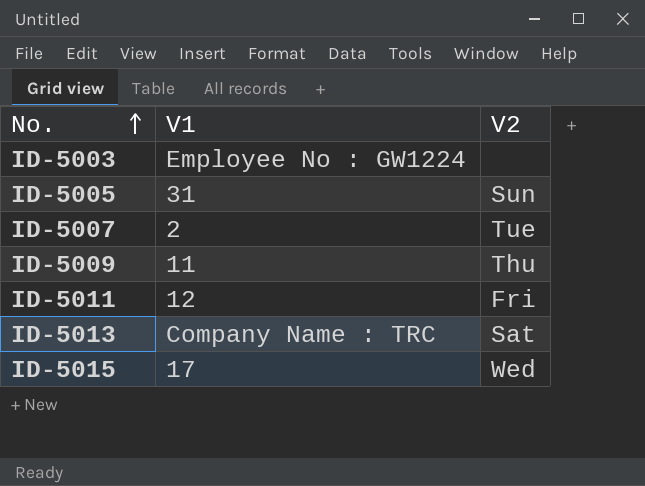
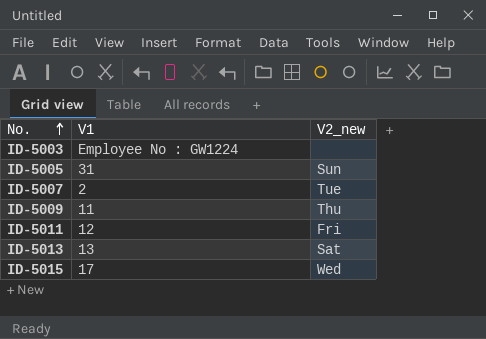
column name: V2 -> V2_new
ID-5013 | V1: Company Name : TRC -> 13

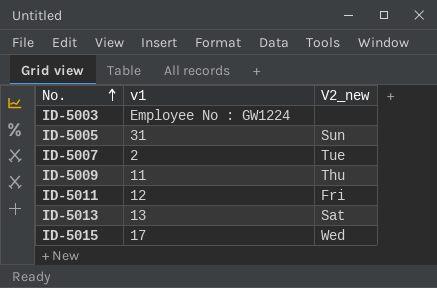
column name: V1 -> v1

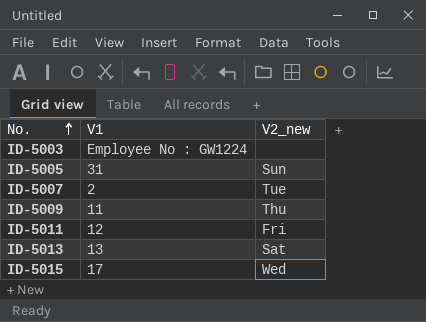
column name: v1 -> V1

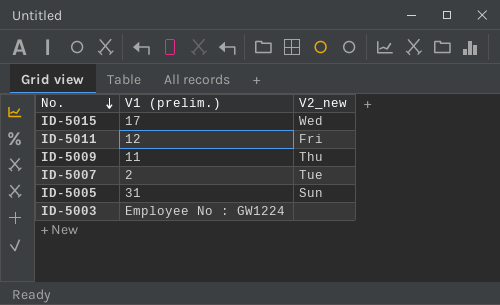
row order: No. ascending -> No. descending
column name: V1 -> V1 (prelim.)
row ID-5013: 13 | Sat -> none

